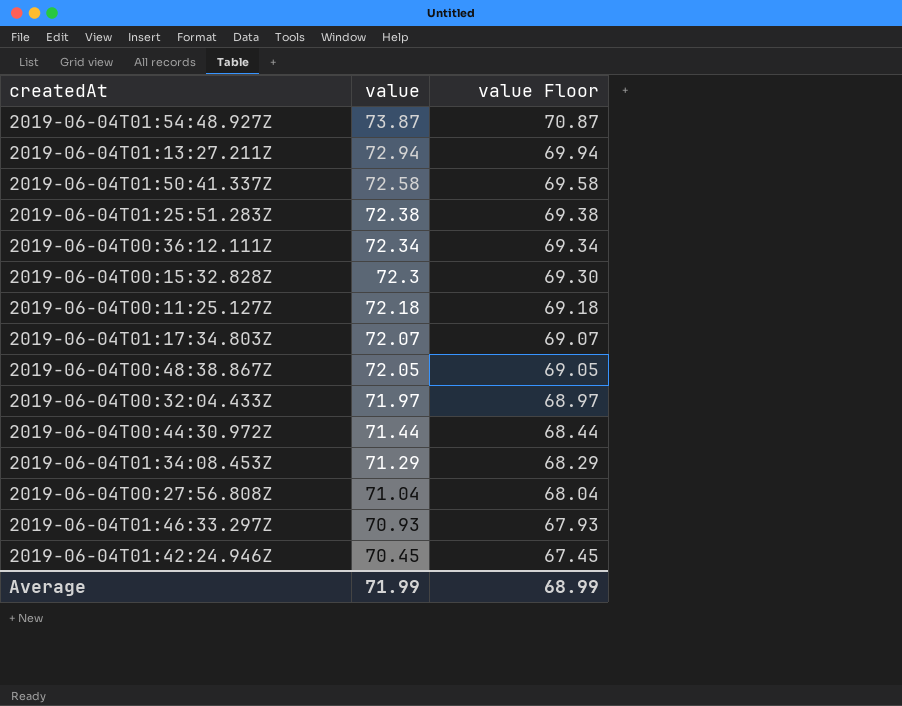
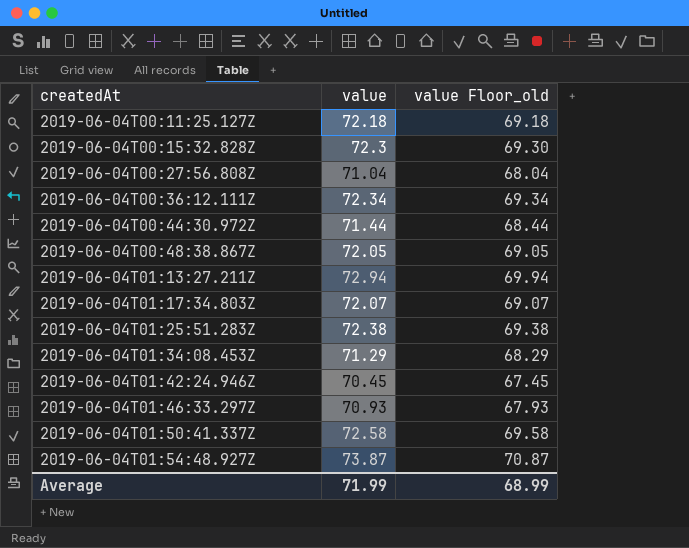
row order: value descending -> createdAt ascending
column name: value Floor -> value Floor_old
row 2019-06-04T00:32:04.433Z: 71.97 | 68.97 -> none

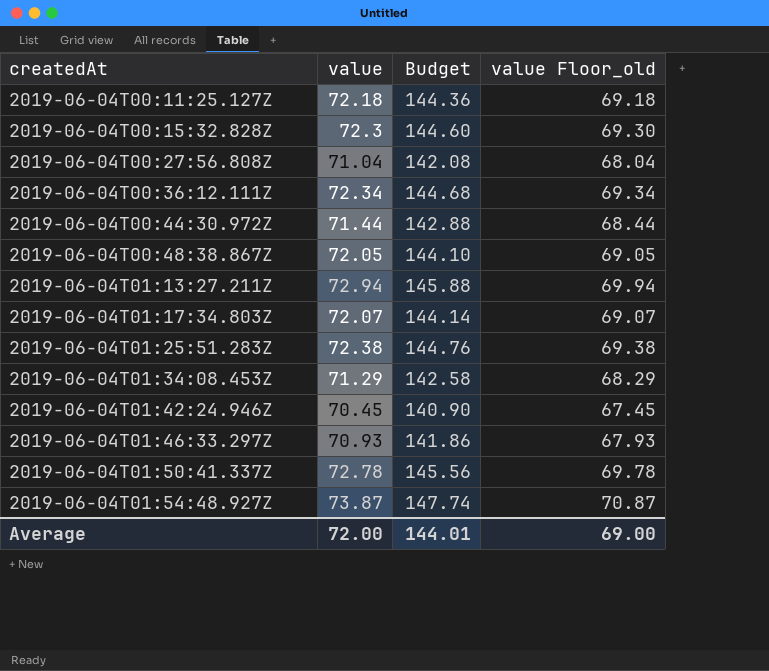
column Budget | formula: none -> [value] * 2
2019-06-04T01:50:41.337Z | value: 72.58 -> 72.78
2019-06-04T01:50:41.337Z | value Floor_old: 69.58 -> 69.78
Average | value: 71.99 -> 72.00
Average | value Floor_old: 68.99 -> 69.00

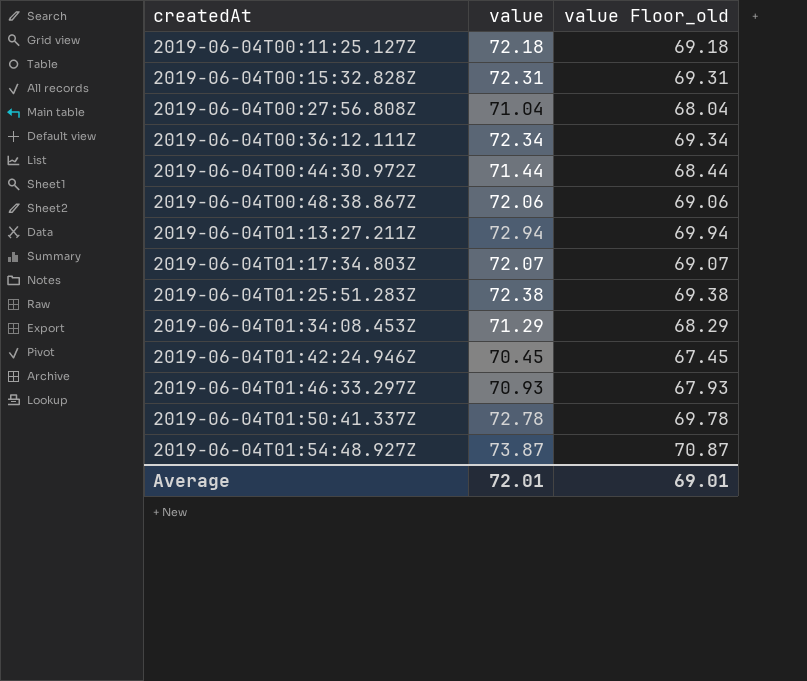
column Budget | formula: [value] * 2 -> none
2019-06-04T00:15:32.828Z | value: 72.3 -> 72.31
2019-06-04T00:15:32.828Z | value Floor_old: 69.30 -> 69.31
2019-06-04T00:48:38.867Z | value: 72.05 -> 72.06
2019-06-04T00:48:38.867Z | value Floor_old: 69.05 -> 69.06
Average | value: 72.00 -> 72.01
Average | value Floor_old: 69.00 -> 69.01

